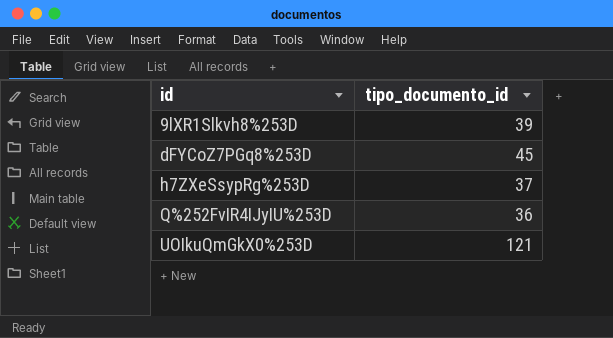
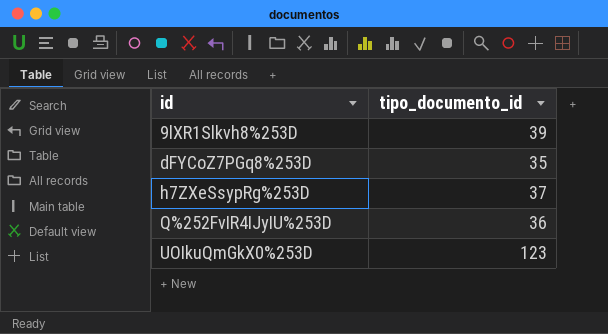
dFYCoZ7PGq8%253D | tipo_documento_id: 45 -> 35
UOIkuQmGkX0%253D | tipo_documento_id: 121 -> 123

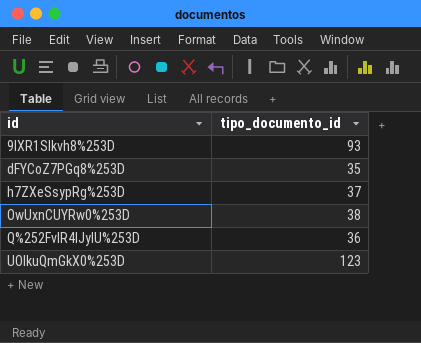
9lXR1Slkvh8%253D | tipo_documento_id: 39 -> 93
row OwUxnCUYRw0%253D: none -> 38

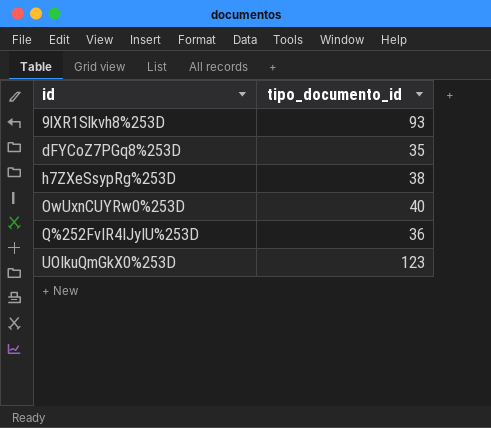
h7ZXeSsypRg%253D | tipo_documento_id: 37 -> 38
OwUxnCUYRw0%253D | tipo_documento_id: 38 -> 40

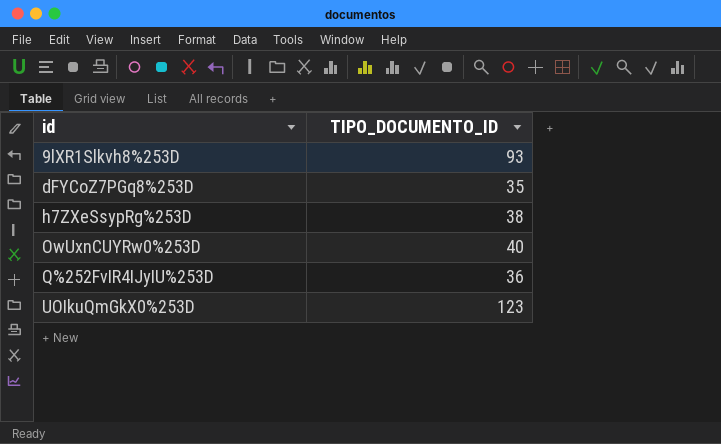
column name: tipo_documento_id -> TIPO_DOCUMENTO_ID

